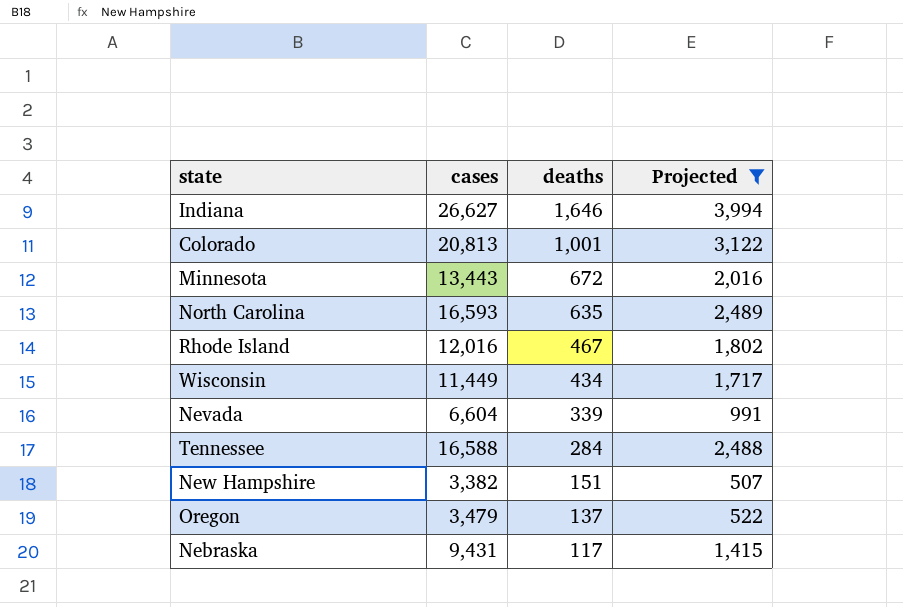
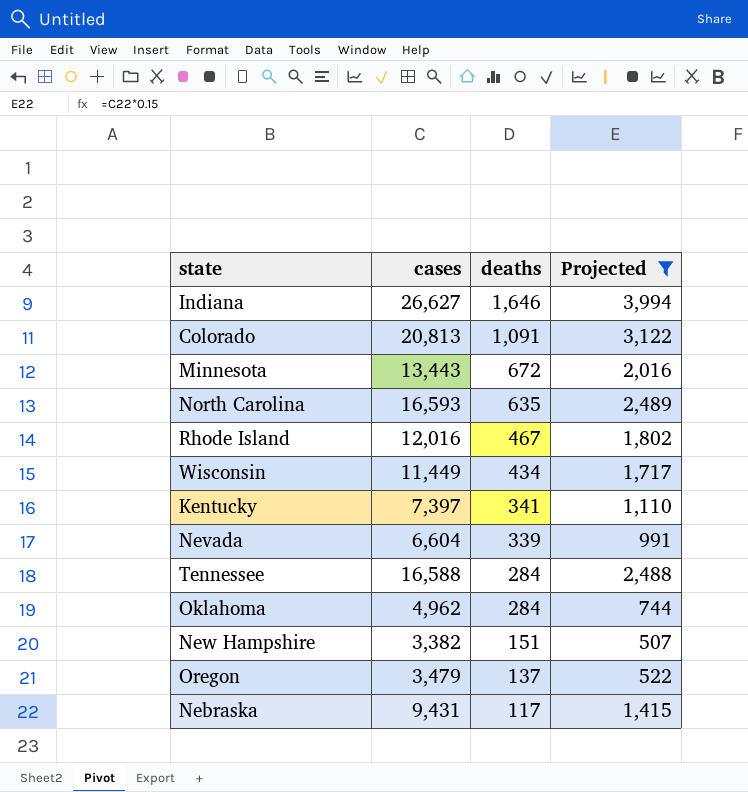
Colorado | deaths: 1,001 -> 1,091
row Kentucky: none -> 7,397 | 341 | 1,110
row Oklahoma: none -> 4,962 | 284 | 744

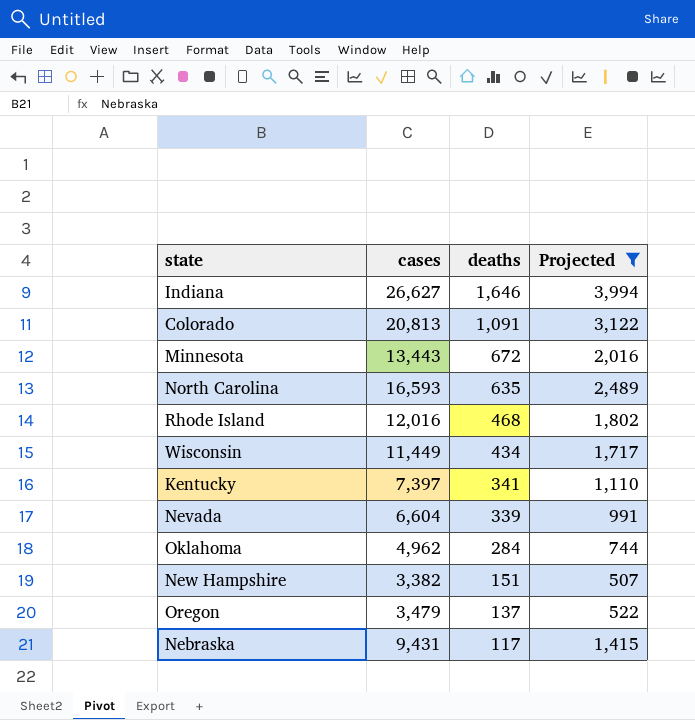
row Tennessee: 16,588 | 284 | 2,488 -> none
Rhode Island | deaths: 467 -> 468

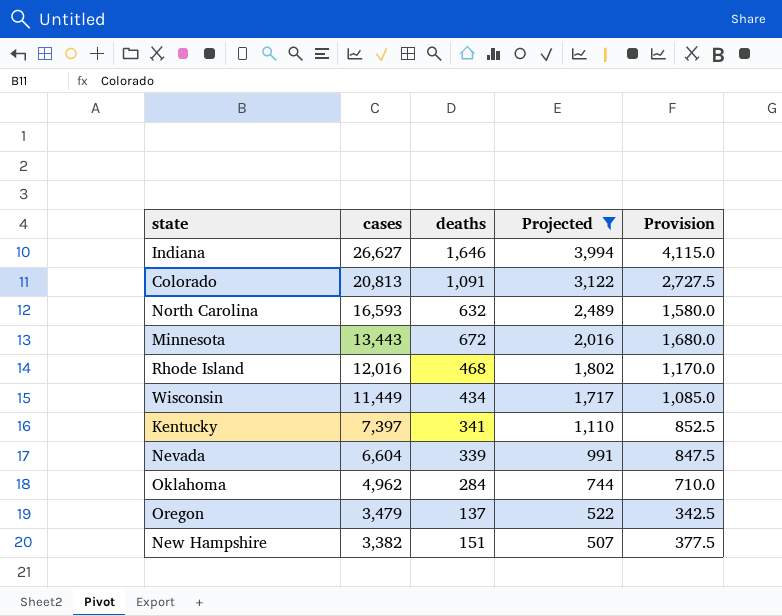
row order: deaths descending -> cases descending
column Provision | formula: none -> [deaths] * 2.5
row Nebraska: 9,431 | 117 | 1,415 -> none
North Carolina | deaths: 635 -> 632

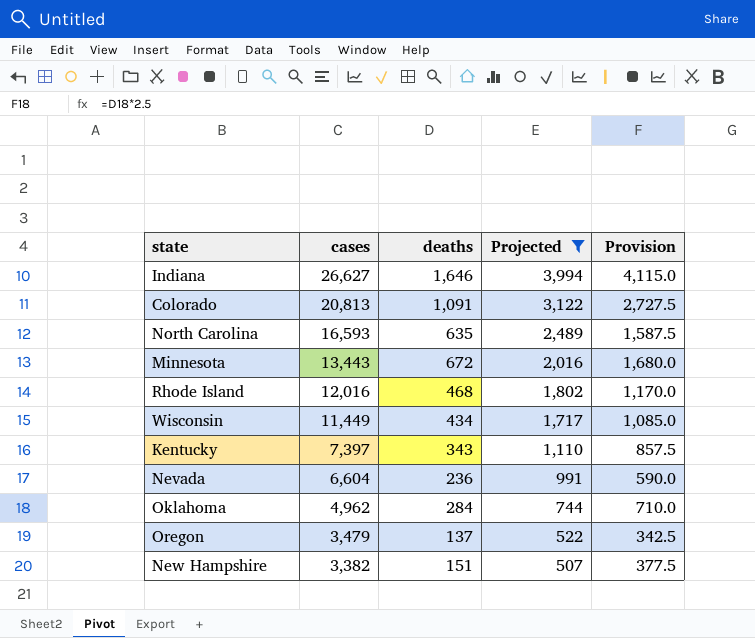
North Carolina | deaths: 632 -> 635
North Carolina | Provision: 1,580.0 -> 1,587.5
Kentucky | deaths: 341 -> 343
Kentucky | Provision: 852.5 -> 857.5
Nevada | deaths: 339 -> 236
Nevada | Provision: 847.5 -> 590.0

